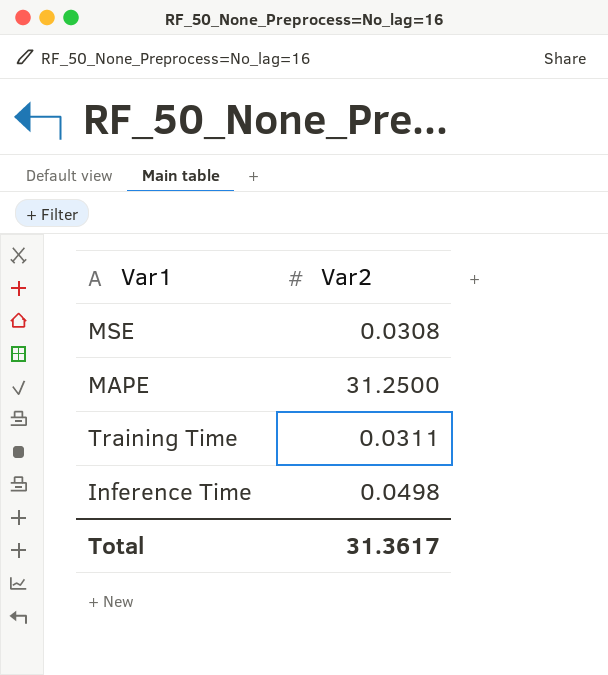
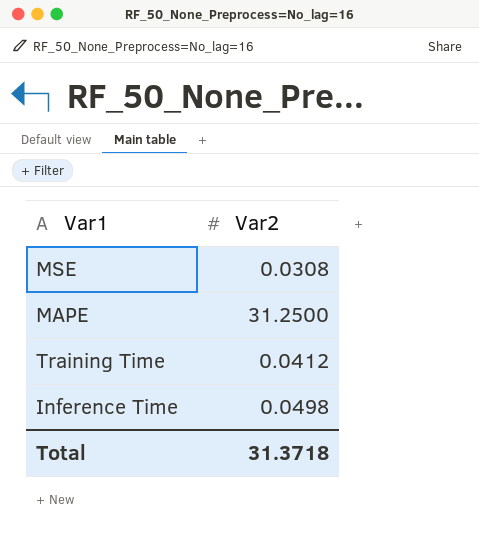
Training Time | Var2: 0.0311 -> 0.0412
Total | Var2: 31.3617 -> 31.3718

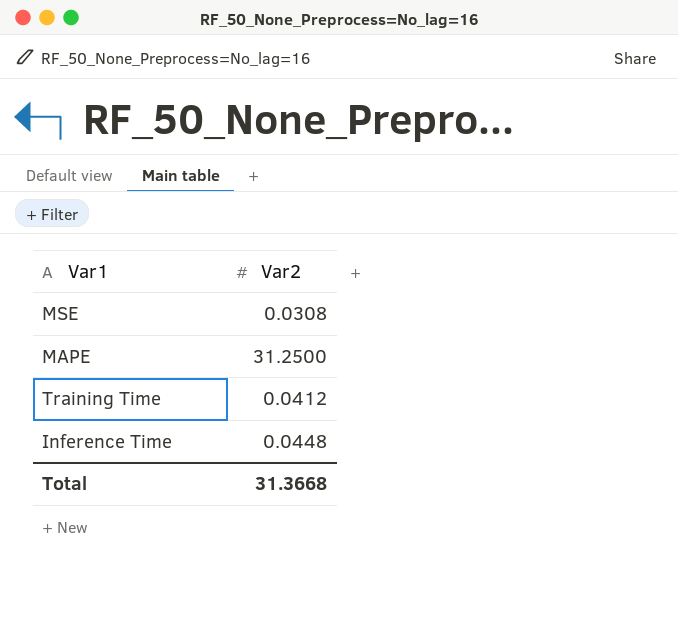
Inference Time | Var2: 0.0498 -> 0.0448
Total | Var2: 31.3718 -> 31.3668

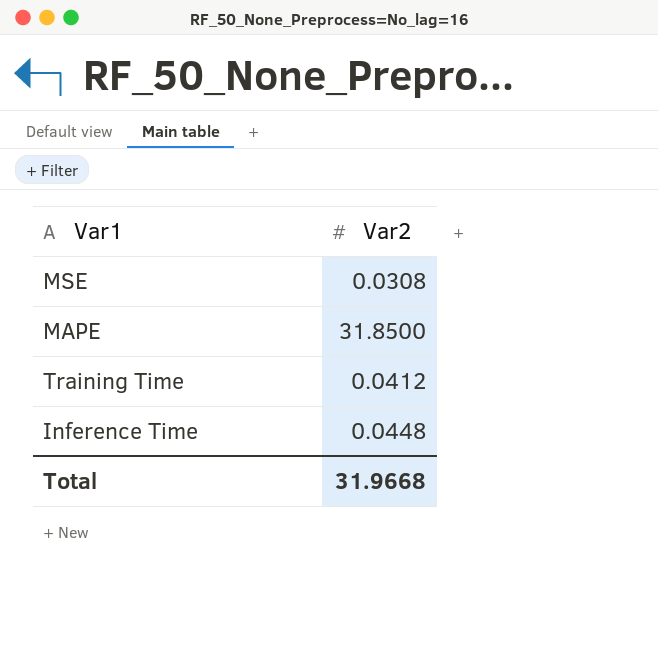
MAPE | Var2: 31.2500 -> 31.8500
Total | Var2: 31.3668 -> 31.9668

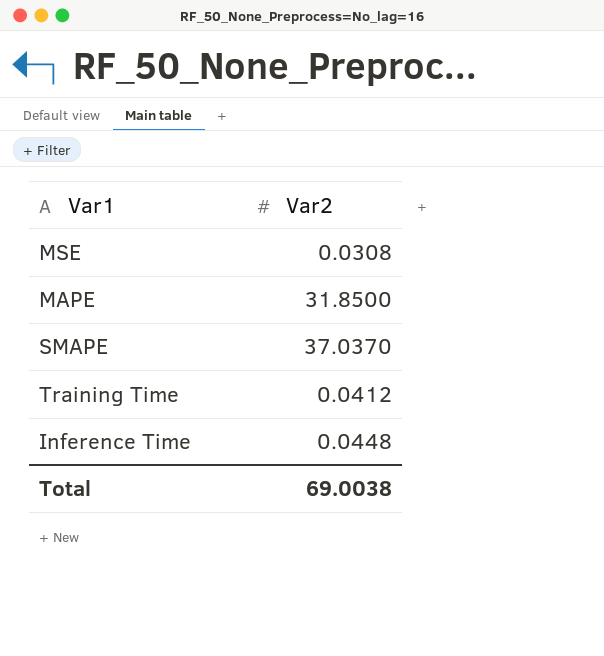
row SMAPE: none -> 37.0370
Total | Var2: 31.9668 -> 69.0038

